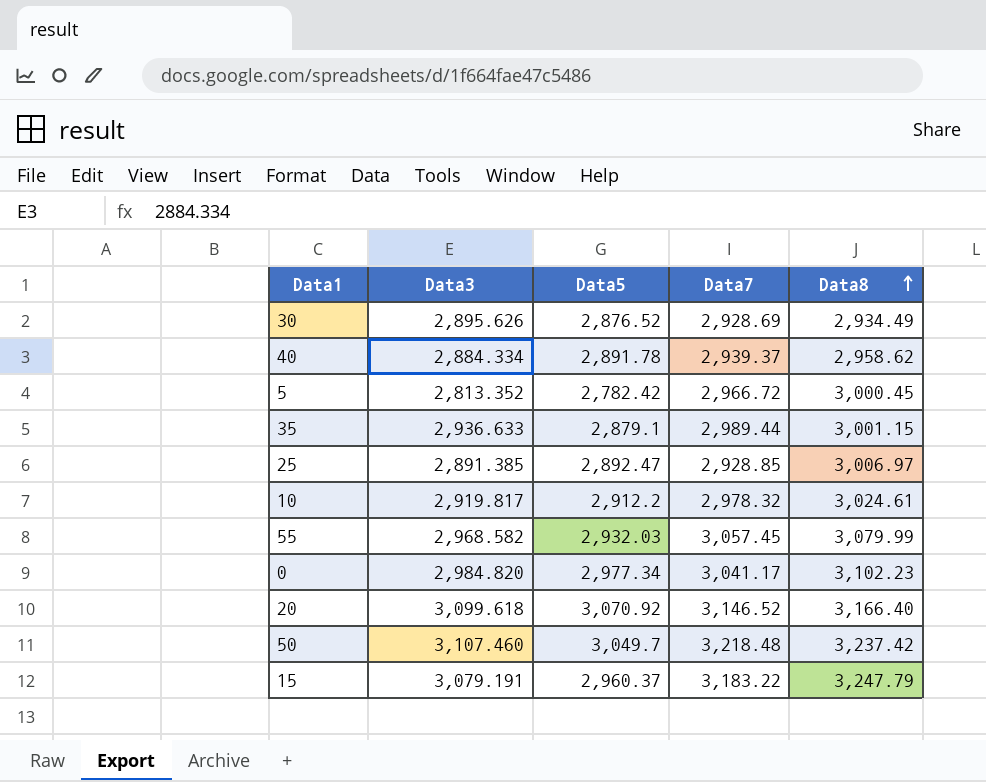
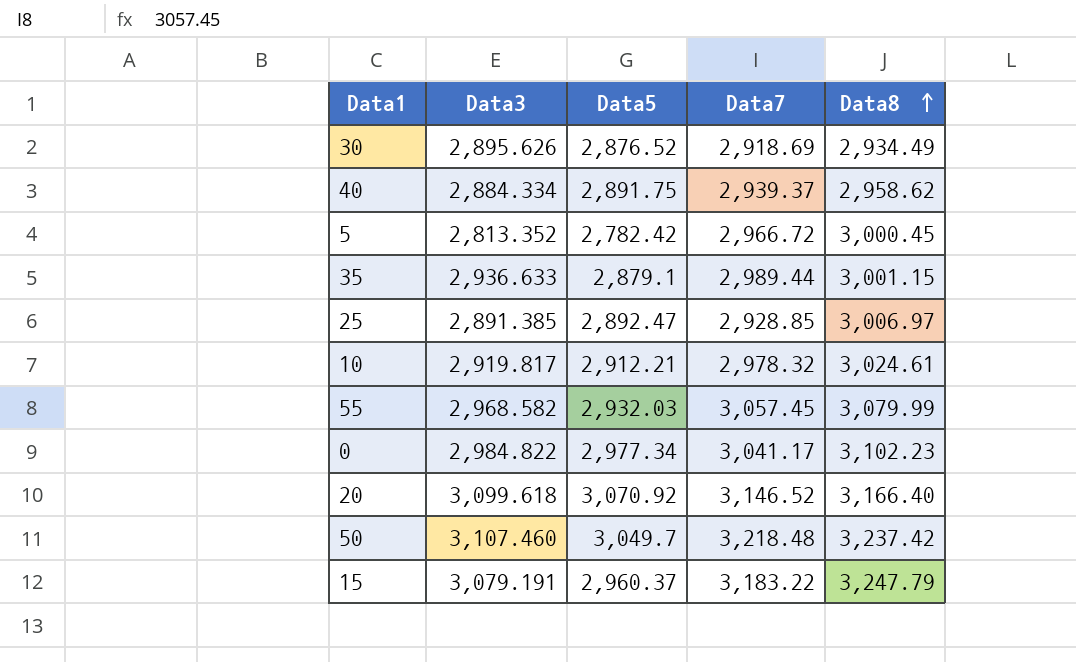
30 | Data7: 2,928.69 -> 2,918.69
40 | Data5: 2,891.78 -> 2,891.75
10 | Data5: 2,912.2 -> 2,912.21
0 | Data3: 2,984.820 -> 2,984.822

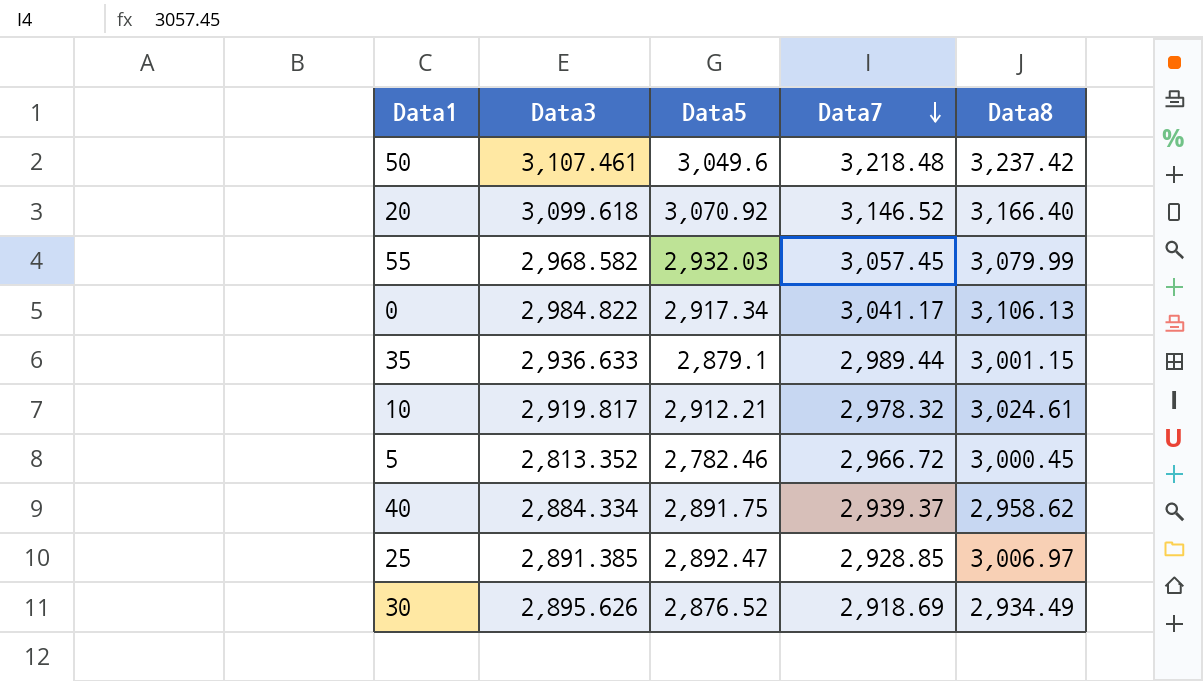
row order: Data8 ascending -> Data7 descending
row 15: 3,079.191 | 2,960.37 | 3,183.22 | 3,247.79 -> none
50 | Data3: 3,107.460 -> 3,107.461
50 | Data5: 3,049.7 -> 3,049.6
0 | Data5: 2,977.34 -> 2,917.34
0 | Data8: 3,102.23 -> 3,106.13
5 | Data5: 2,782.42 -> 2,782.46

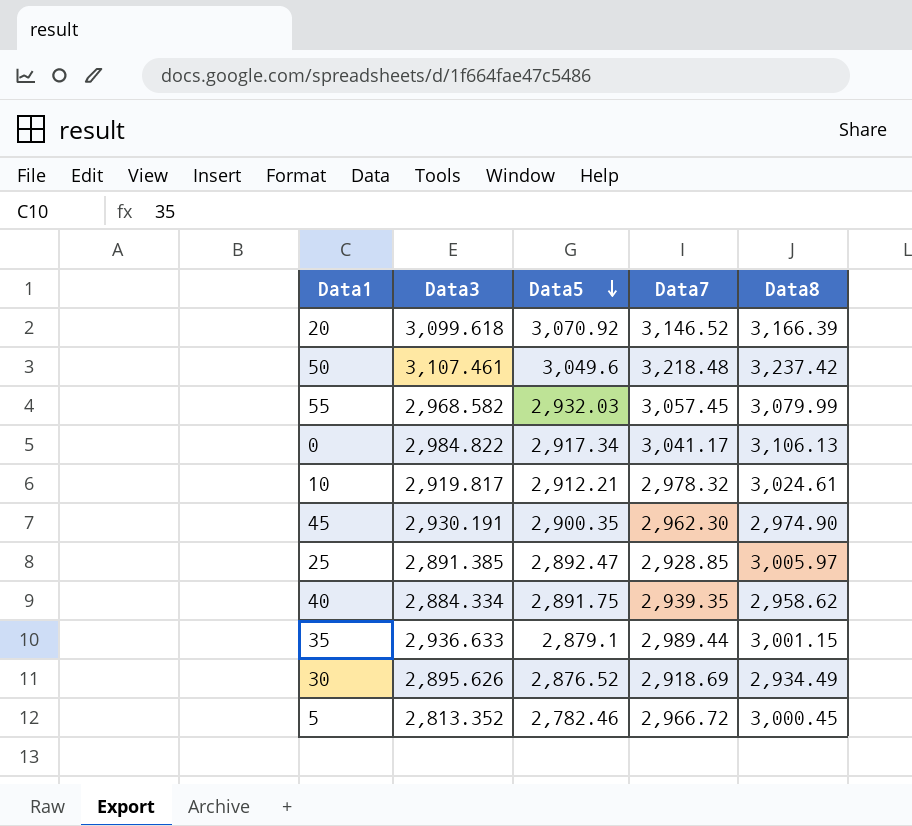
row order: Data7 descending -> Data5 descending
20 | Data8: 3,166.40 -> 3,166.39
row 45: none -> 2,930.191 | 2,900.35 | 2,962.30 | 2,974.90
25 | Data8: 3,006.97 -> 3,005.97
40 | Data7: 2,939.37 -> 2,939.35

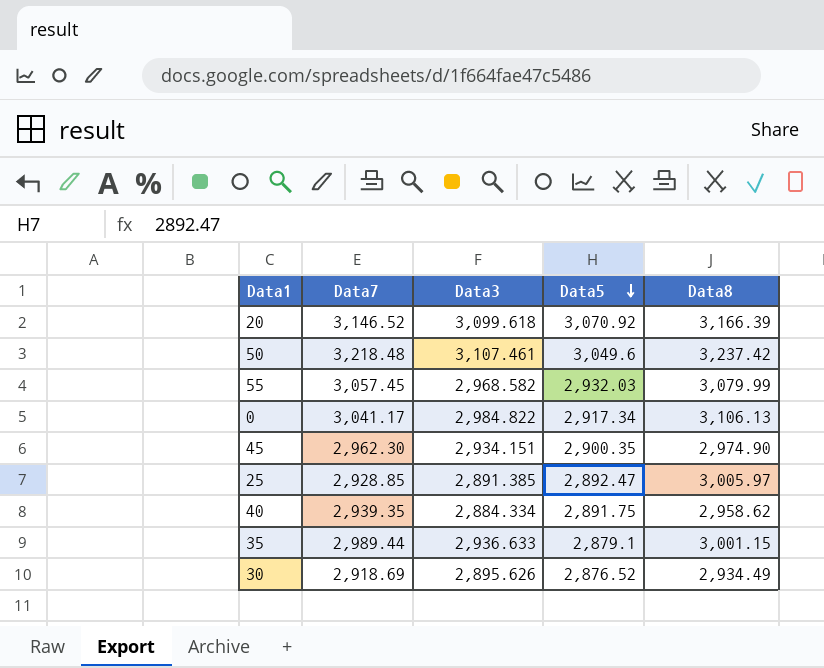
column Data7 | position: 4 -> 2
row 10: 2,919.817 | 2,912.21 | 2,978.32 | 3,024.61 -> none
row 5: 2,813.352 | 2,782.46 | 2,966.72 | 3,000.45 -> none
45 | Data3: 2,930.191 -> 2,934.151

